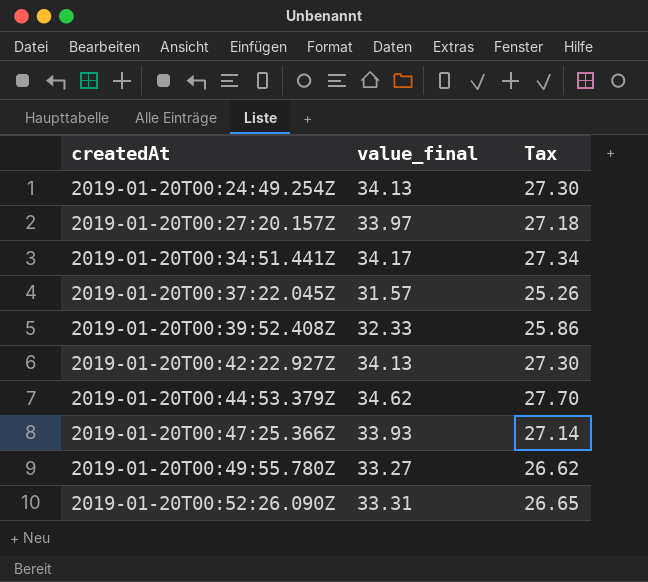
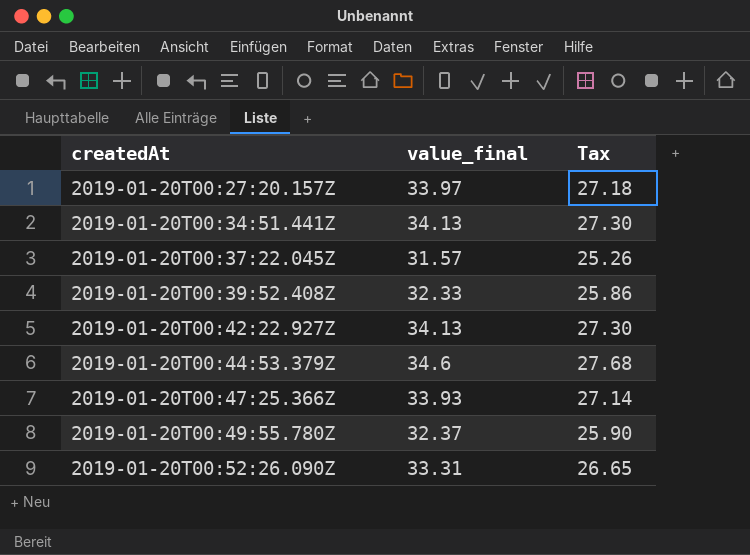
row 2019-01-20T00:24:49.254Z: 34.13 | 27.30 -> none
2019-01-20T00:34:51.441Z | value_final: 34.17 -> 34.13
2019-01-20T00:34:51.441Z | Tax: 27.34 -> 27.30
2019-01-20T00:44:53.379Z | value_final: 34.62 -> 34.6
2019-01-20T00:44:53.379Z | Tax: 27.70 -> 27.68
2019-01-20T00:49:55.780Z | value_final: 33.27 -> 32.37
2019-01-20T00:49:55.780Z | Tax: 26.62 -> 25.90

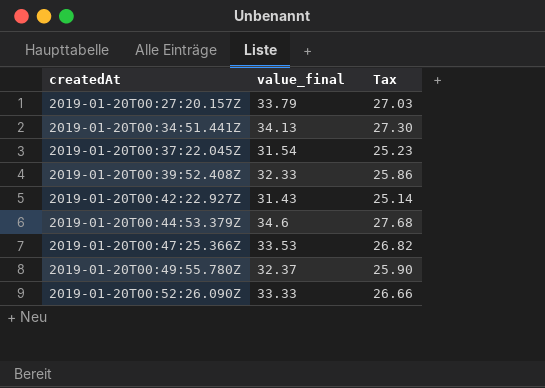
2019-01-20T00:27:20.157Z | value_final: 33.97 -> 33.79
2019-01-20T00:27:20.157Z | Tax: 27.18 -> 27.03
2019-01-20T00:37:22.045Z | value_final: 31.57 -> 31.54
2019-01-20T00:37:22.045Z | Tax: 25.26 -> 25.23
2019-01-20T00:42:22.927Z | value_final: 34.13 -> 31.43
2019-01-20T00:42:22.927Z | Tax: 27.30 -> 25.14
2019-01-20T00:47:25.366Z | value_final: 33.93 -> 33.53
2019-01-20T00:47:25.366Z | Tax: 27.14 -> 26.82
2019-01-20T00:52:26.090Z | value_final: 33.31 -> 33.33
2019-01-20T00:52:26.090Z | Tax: 26.65 -> 26.66

